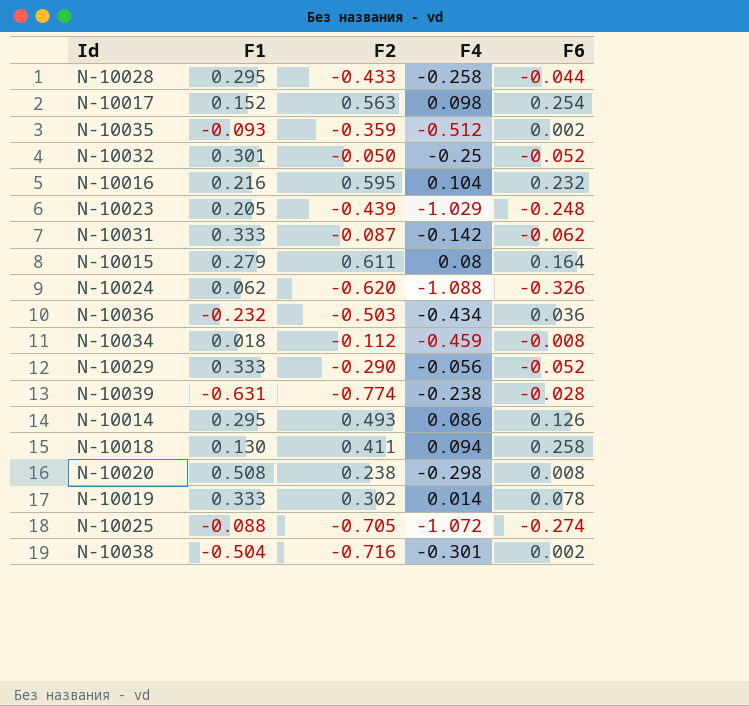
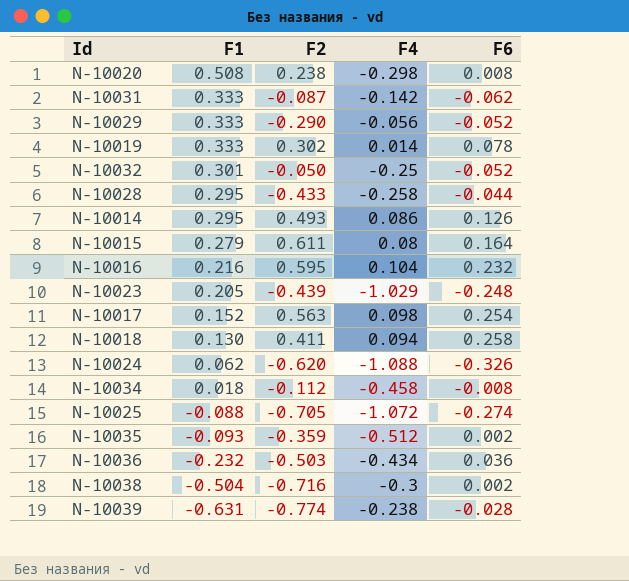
row order: none -> F1 descending
N-10034 | F4: -0.459 -> -0.458
N-10038 | F4: -0.301 -> -0.3

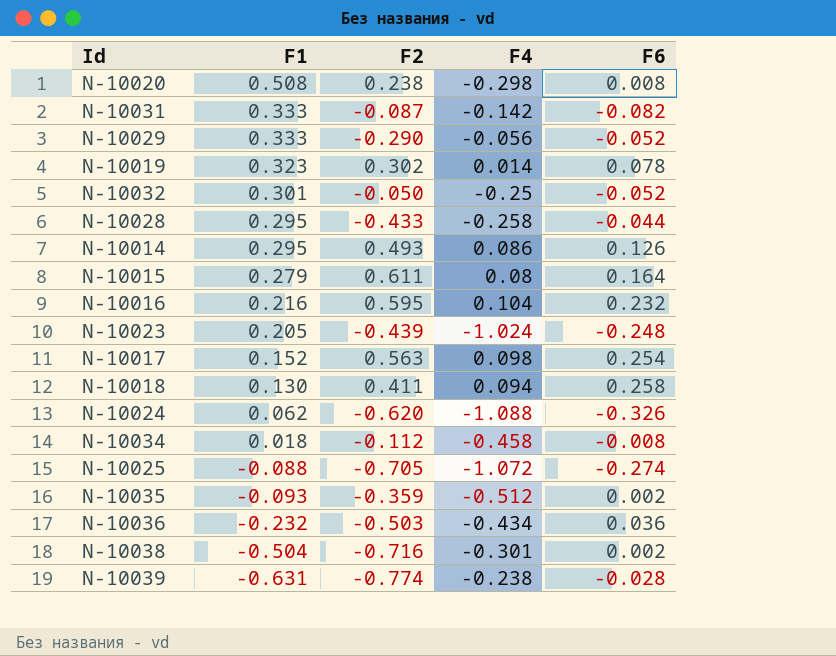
N-10031 | F6: -0.062 -> -0.082
N-10019 | F1: 0.333 -> 0.323
N-10023 | F4: -1.029 -> -1.024
N-10038 | F4: -0.3 -> -0.301

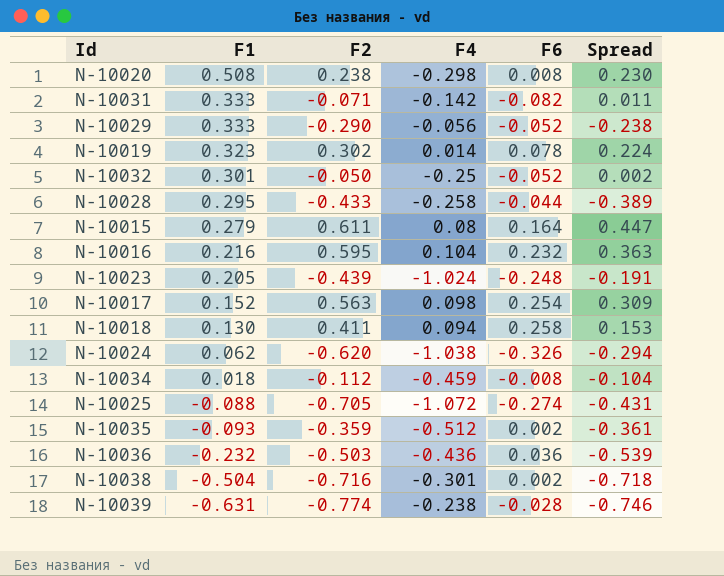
column Spread | formula: none -> [F2] - [F6]
row N-10014: 0.295 | 0.493 | 0.086 | 0.126 -> none
N-10031 | F2: -0.087 -> -0.071
N-10024 | F4: -1.088 -> -1.038
N-10034 | F4: -0.458 -> -0.459
N-10036 | F4: -0.434 -> -0.436

